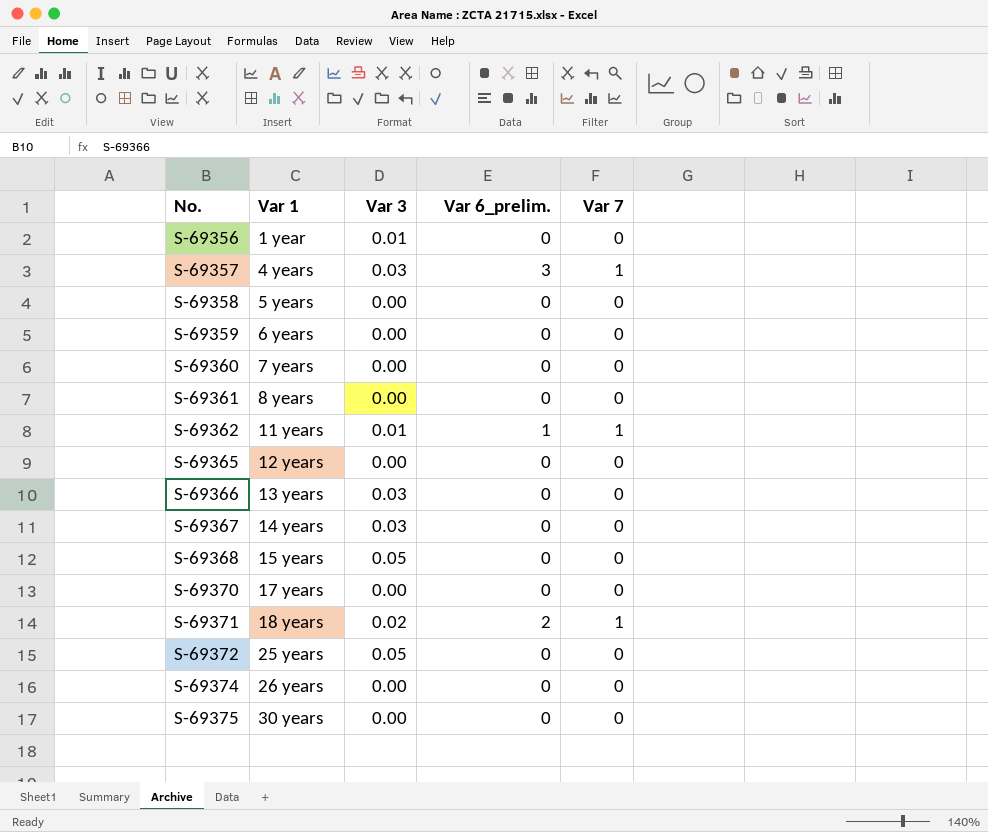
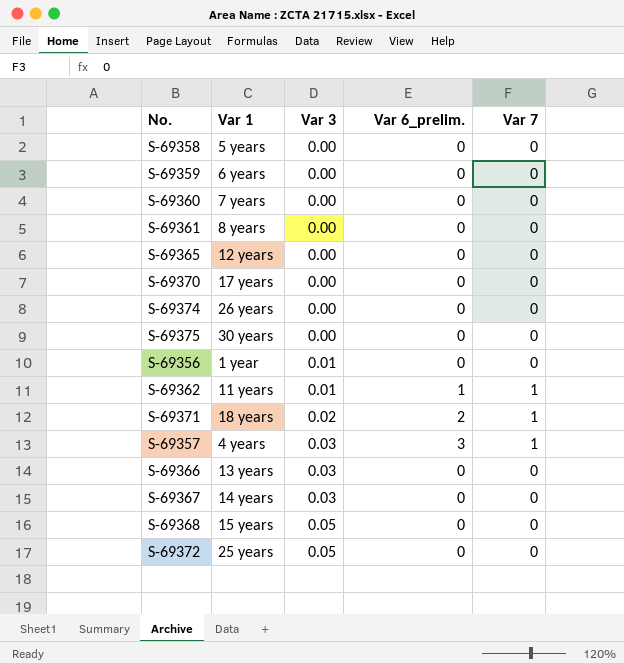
row order: No. ascending -> Var 3 ascending

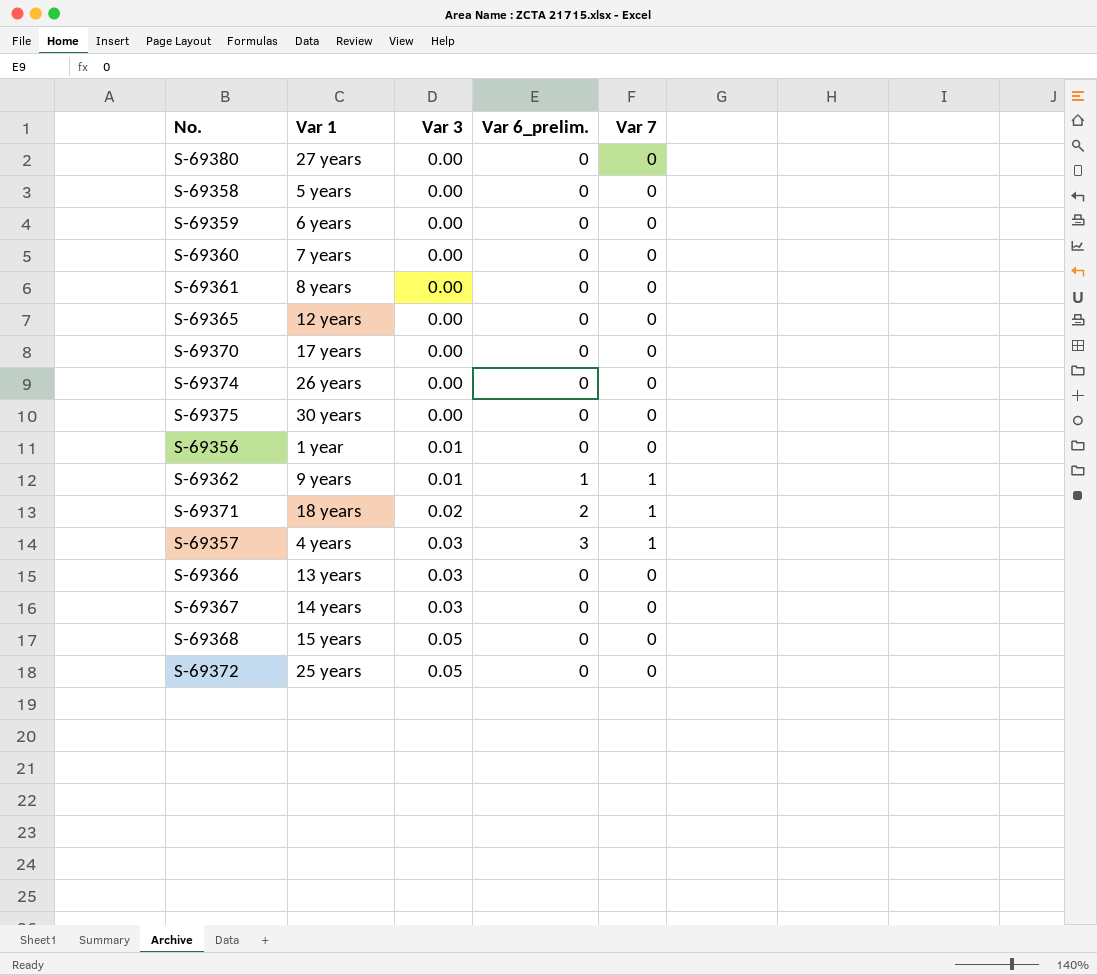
row S-69380: none -> 27 years | 0.00 | 0 | 0
S-69362 | Var 1: 11 years -> 9 years

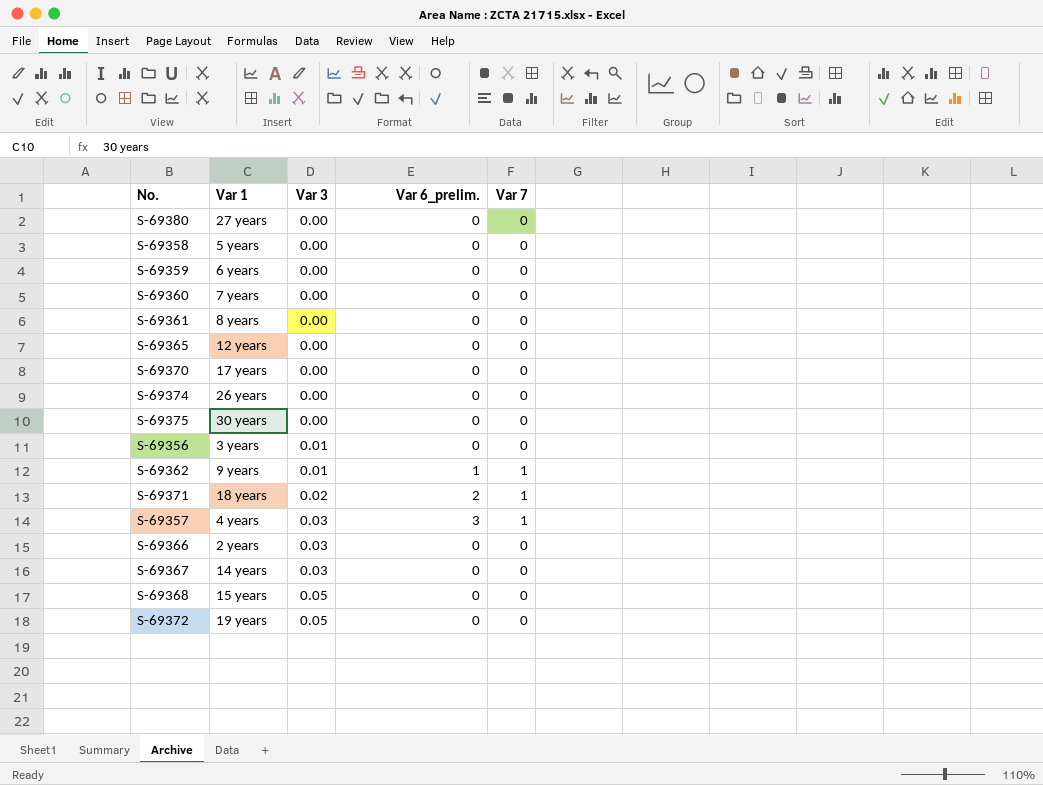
S-69356 | Var 1: 1 year -> 3 years
S-69366 | Var 1: 13 years -> 2 years
S-69372 | Var 1: 25 years -> 19 years

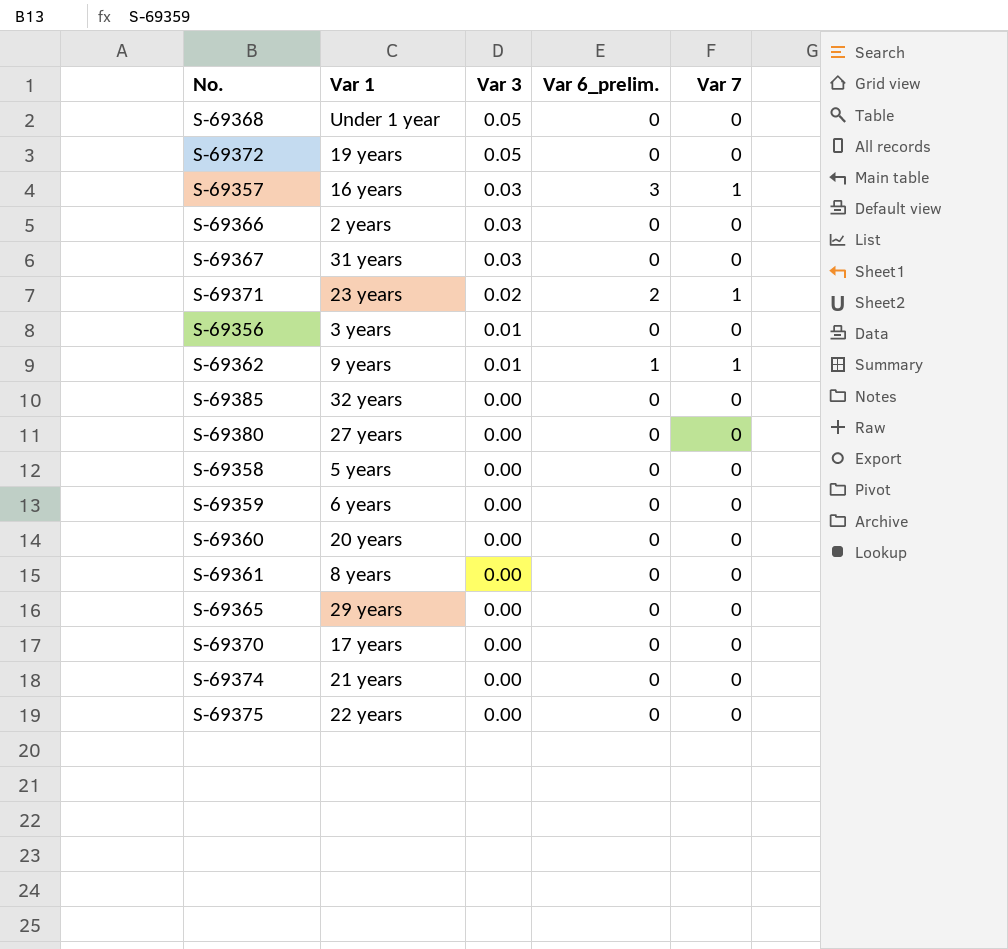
row order: Var 3 ascending -> Var 3 descending
S-69368 | Var 1: 15 years -> Under 1 year
S-69357 | Var 1: 4 years -> 16 years
S-69367 | Var 1: 14 years -> 31 years
S-69371 | Var 1: 18 years -> 23 years
row S-69385: none -> 32 years | 0.00 | 0 | 0
S-69360 | Var 1: 7 years -> 20 years
S-69365 | Var 1: 12 years -> 29 years
S-69374 | Var 1: 26 years -> 21 years
S-69375 | Var 1: 30 years -> 22 years

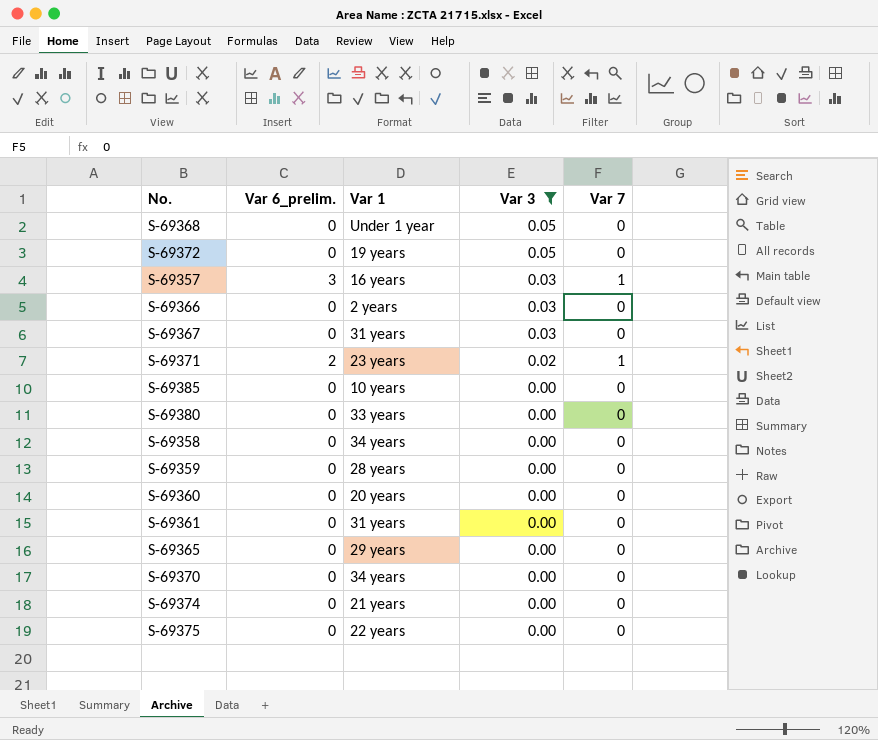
filter: none -> Var 3 != 0.01
column Var 6_prelim. | position: 4 -> 2
S-69385 | Var 1: 32 years -> 10 years
S-69380 | Var 1: 27 years -> 33 years
S-69358 | Var 1: 5 years -> 34 years
S-69359 | Var 1: 6 years -> 28 years
S-69361 | Var 1: 8 years -> 31 years
S-69370 | Var 1: 17 years -> 34 years

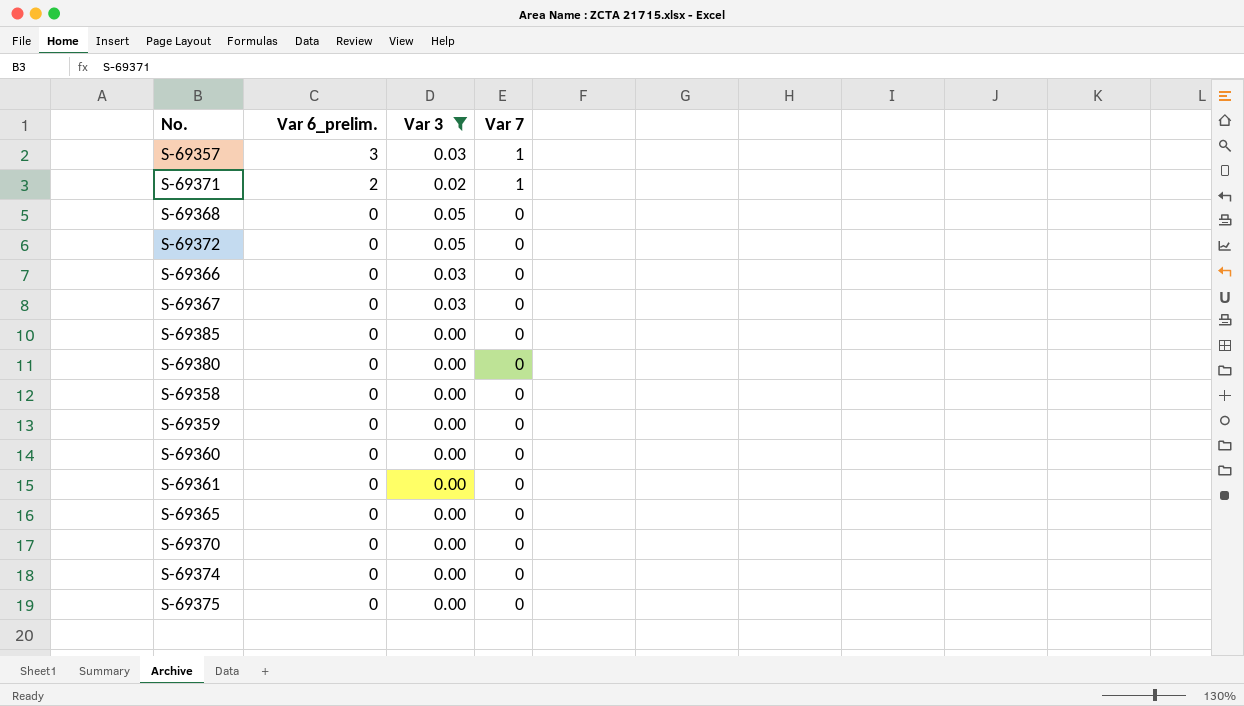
row order: Var 3 descending -> Var 6_prelim. descending
column Var 1 | position: 3 -> none

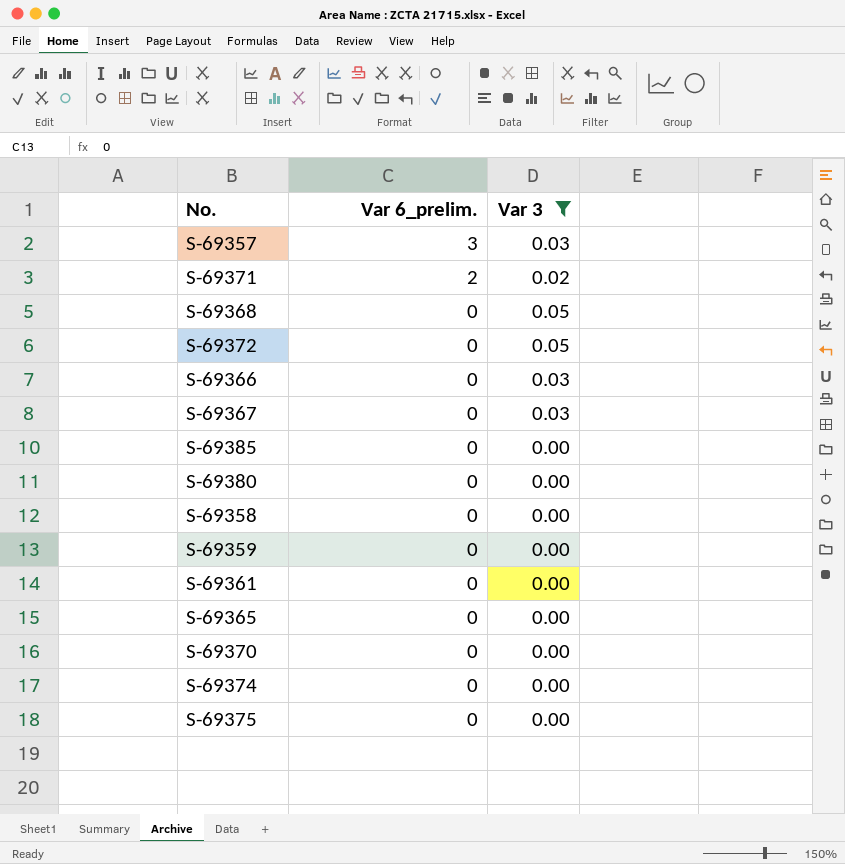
column Var 7 | position: 4 -> none
row S-69360: 0 | 0.00 | 0 -> none

